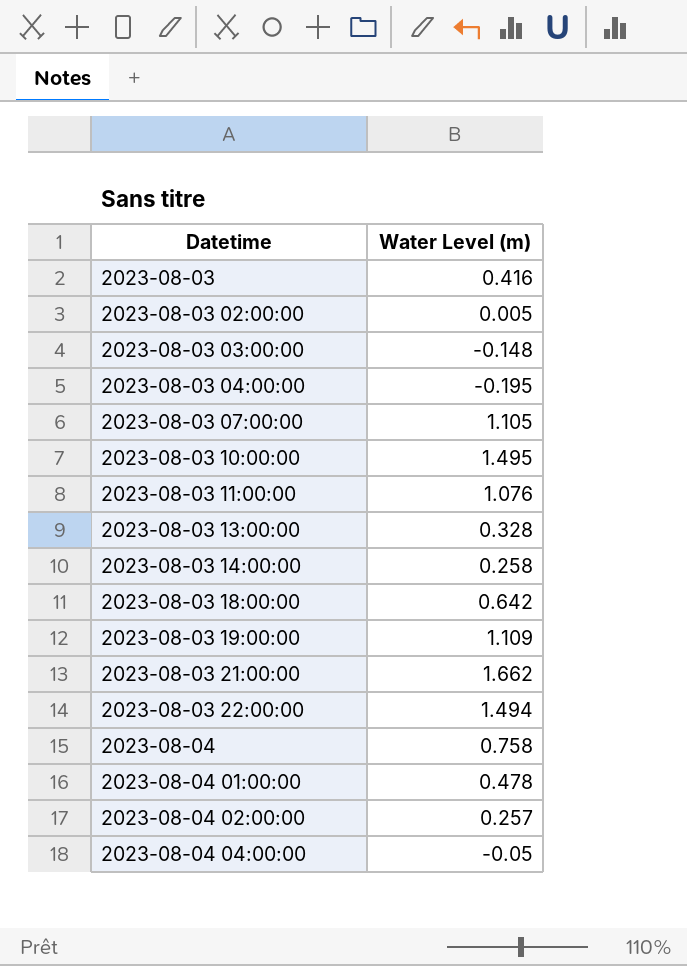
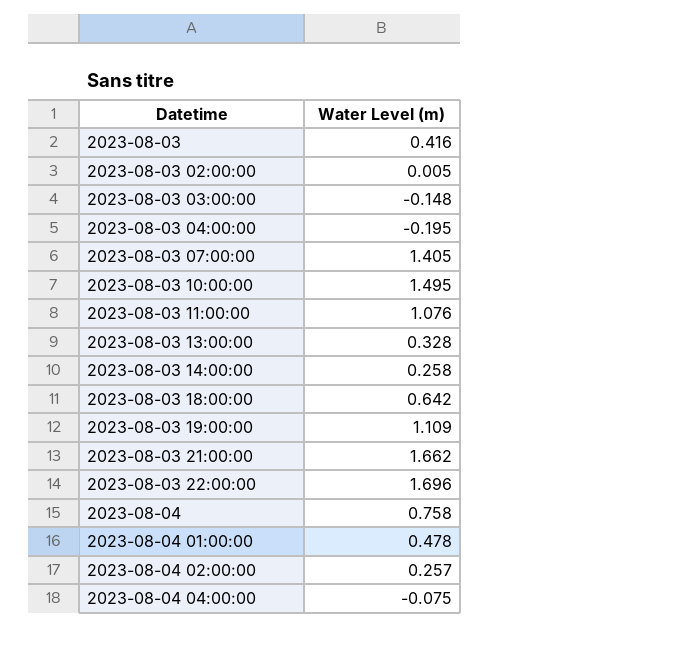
2023-08-03 07:00:00 | Water Level (m): 1.105 -> 1.405
2023-08-03 22:00:00 | Water Level (m): 1.494 -> 1.696
2023-08-04 04:00:00 | Water Level (m): -0.05 -> -0.075

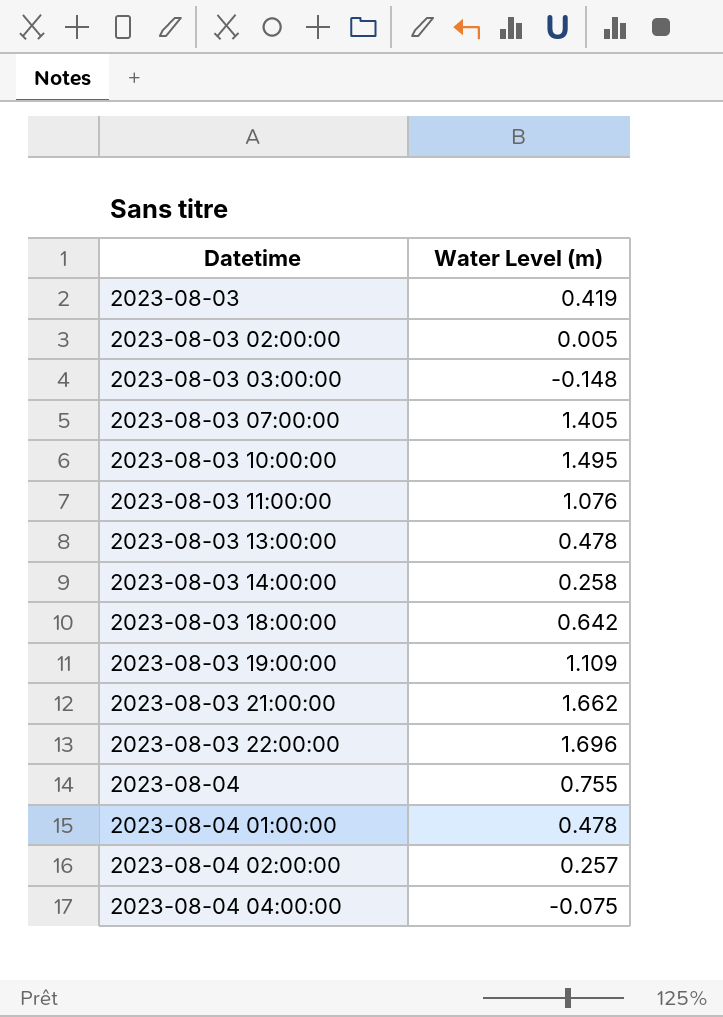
row 2023-08-03 04:00:00: -0.195 -> none
2023-08-03 | Water Level (m): 0.416 -> 0.419
2023-08-03 13:00:00 | Water Level (m): 0.328 -> 0.478
2023-08-04 | Water Level (m): 0.758 -> 0.755

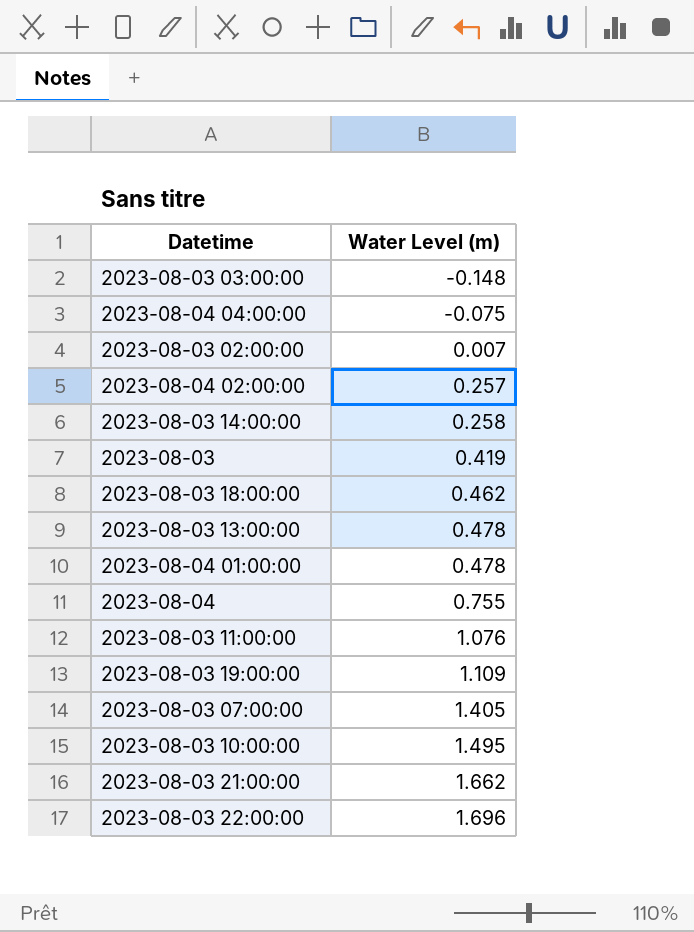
row order: Datetime ascending -> Water Level (m) ascending
2023-08-03 02:00:00 | Water Level (m): 0.005 -> 0.007
2023-08-03 18:00:00 | Water Level (m): 0.642 -> 0.462

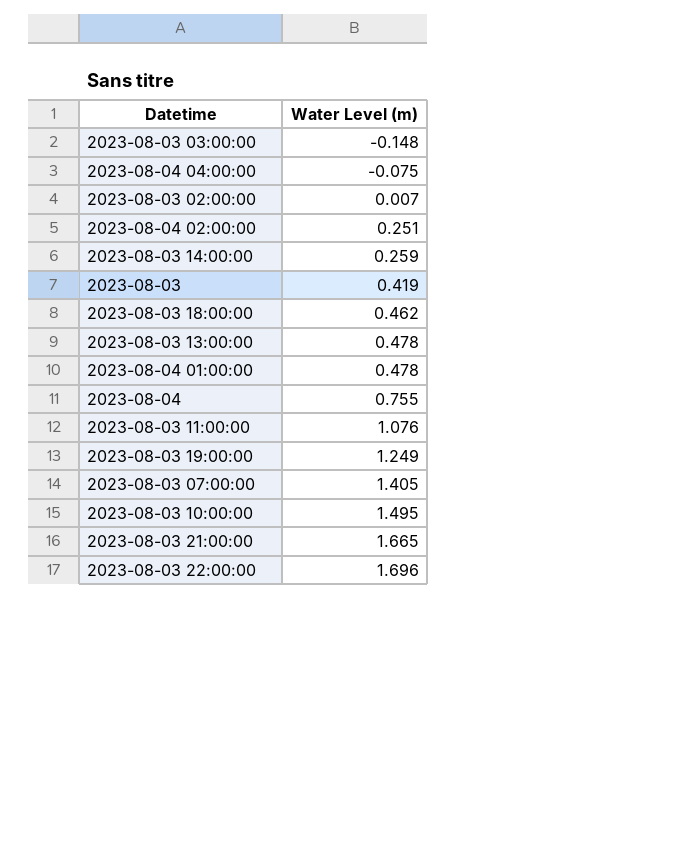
2023-08-04 02:00:00 | Water Level (m): 0.257 -> 0.251
2023-08-03 14:00:00 | Water Level (m): 0.258 -> 0.259
2023-08-03 19:00:00 | Water Level (m): 1.109 -> 1.249
2023-08-03 21:00:00 | Water Level (m): 1.662 -> 1.665

